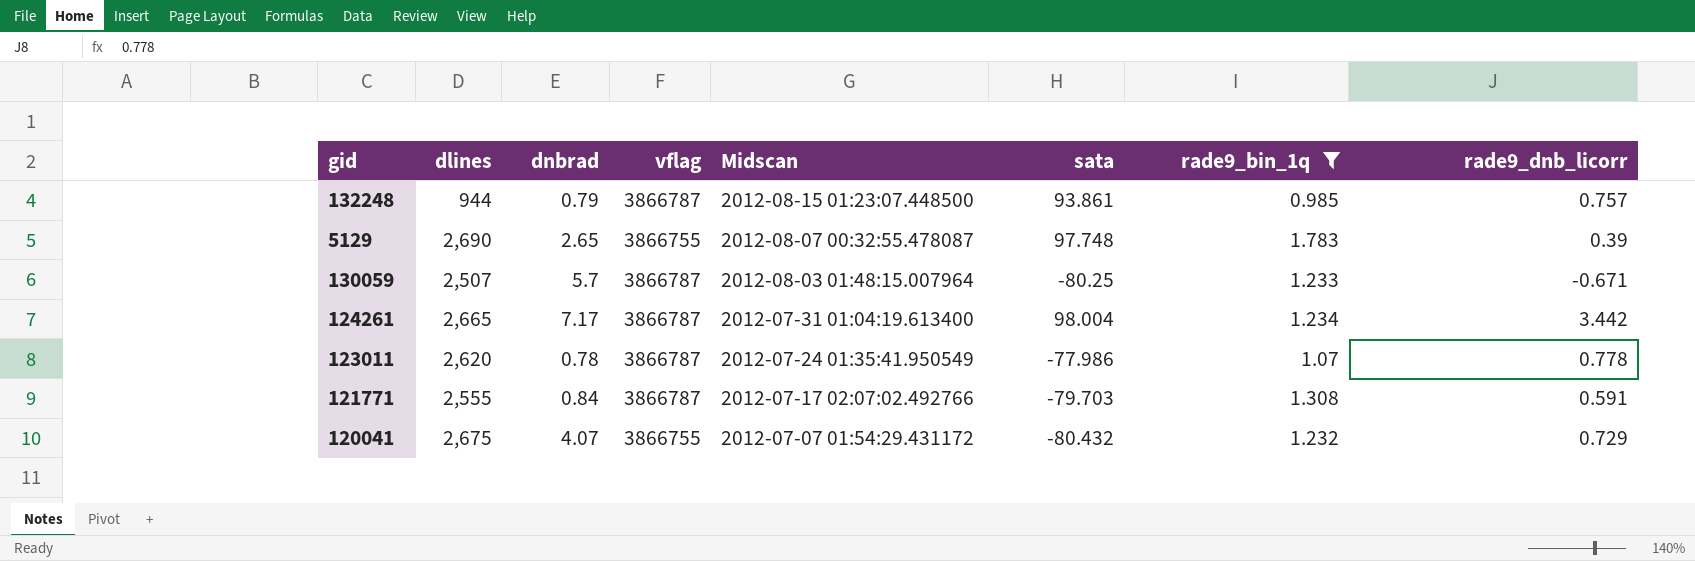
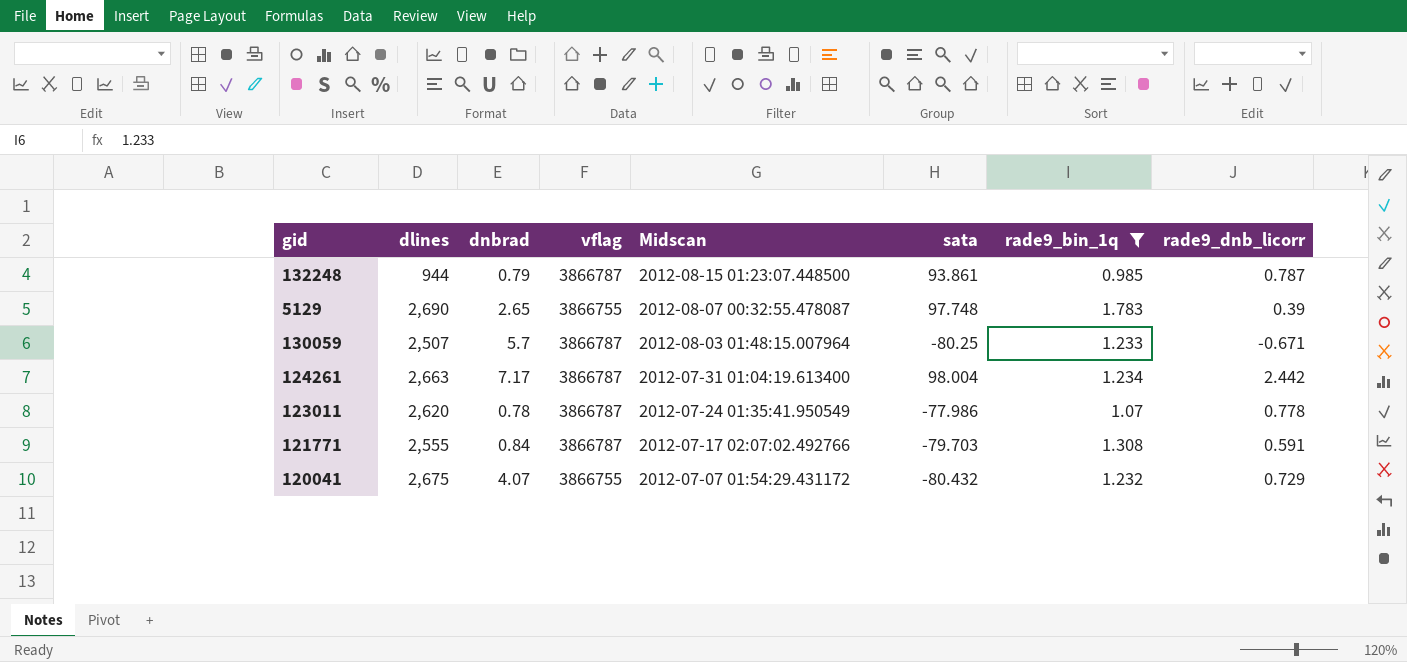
132248 | rade9_dnb_licorr: 0.757 -> 0.787
124261 | dlines: 2,665 -> 2,663
124261 | rade9_dnb_licorr: 3.442 -> 2.442

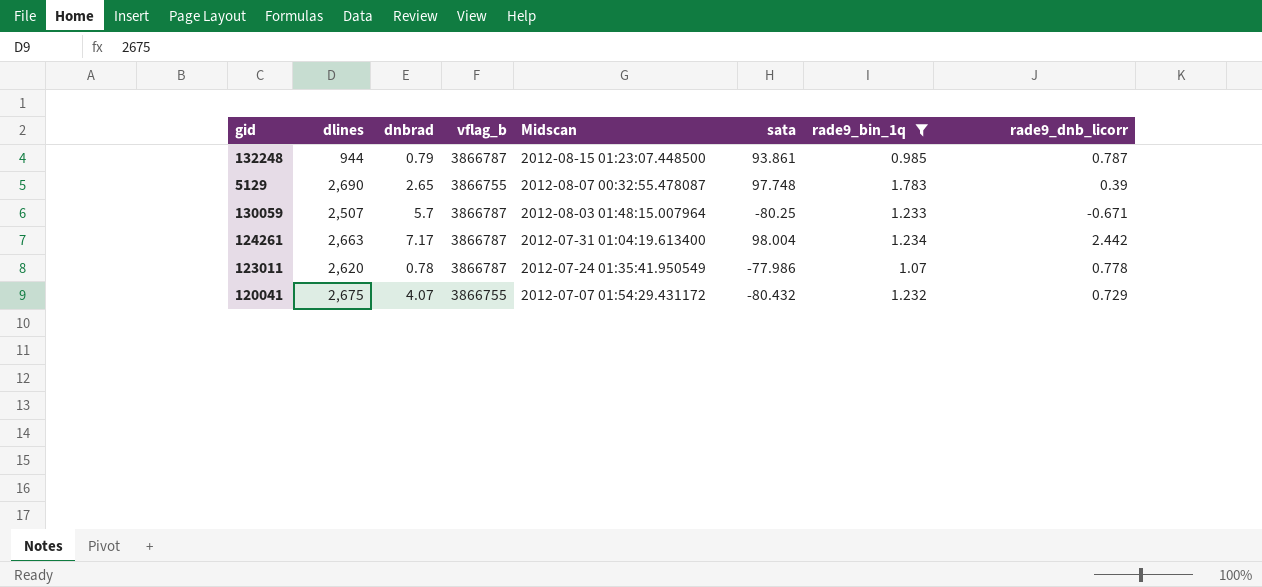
column name: vflag -> vflag_b
row 121771: 2,555 | 0.84 | 3866787 | 2012-07-17 02:07:02.492766 | -79.703 | 1.308 | 0.591 -> none

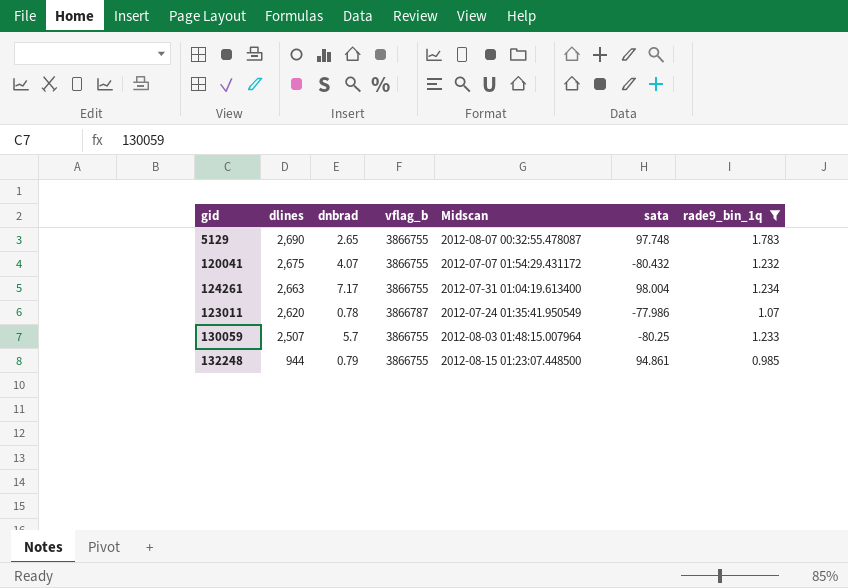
row order: Midscan descending -> dlines descending
column rade9_dnb_licorr | position: 8 -> none
124261 | vflag_b: 3866787 -> 3866755
130059 | vflag_b: 3866787 -> 3866755
132248 | vflag_b: 3866787 -> 3866755
132248 | sata: 93.861 -> 94.861

